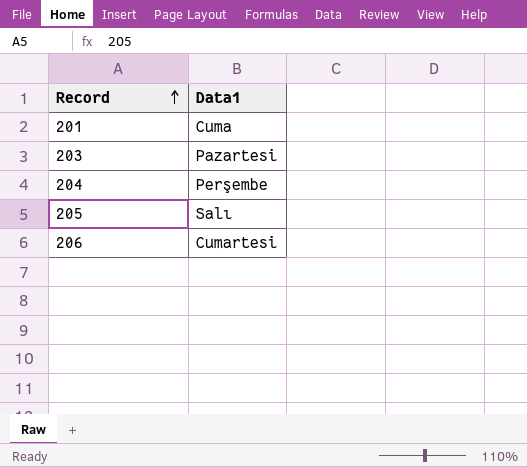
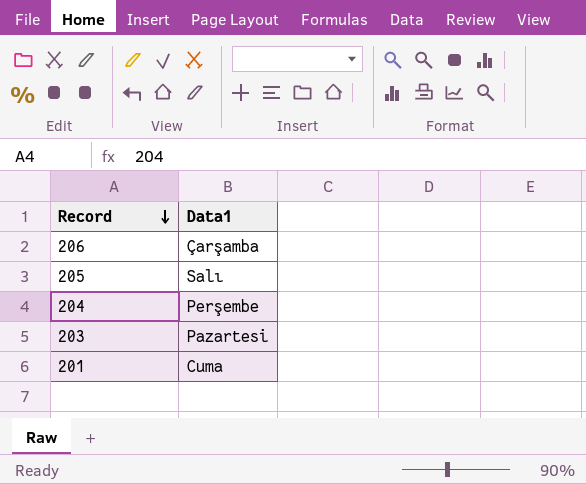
row order: Record ascending -> Record descending
206 | Data1: Cumartesi -> Çarşamba

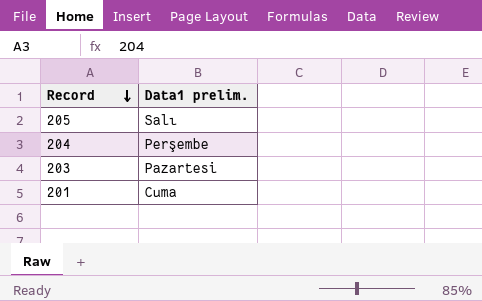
column name: Data1 -> Data1 prelim.
row 206: Çarşamba -> none

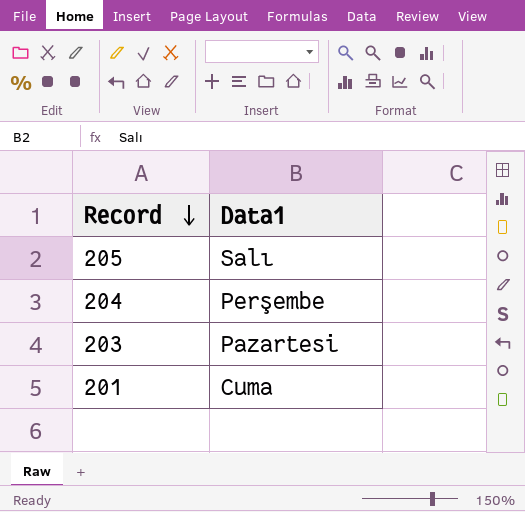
column name: Data1 prelim. -> Data1

